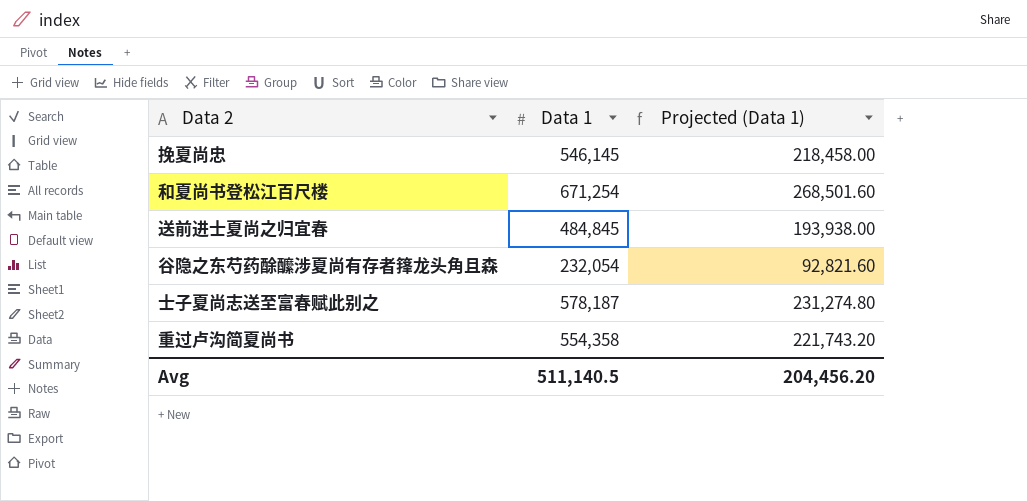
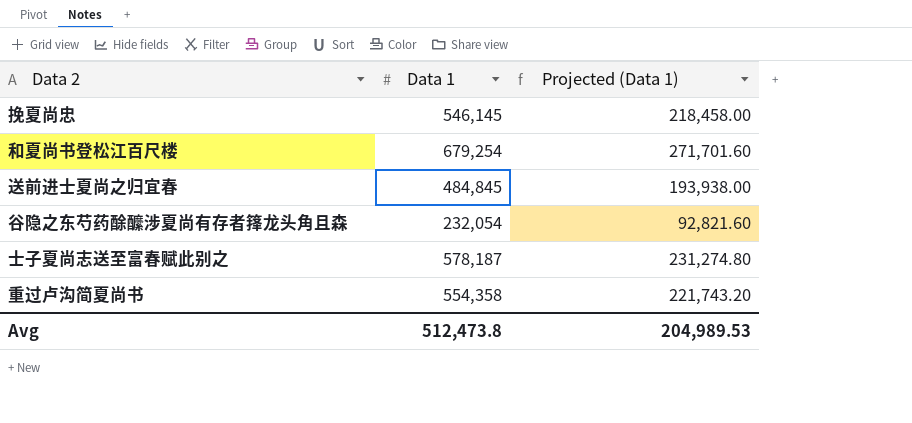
和夏尚书登松江百尺楼 | Data 1: 671,254 -> 679,254
和夏尚书登松江百尺楼 | Projected (Data 1): 268,501.60 -> 271,701.60
Avg | Data 1: 511,140.5 -> 512,473.8
Avg | Projected (Data 1): 204,456.20 -> 204,989.53

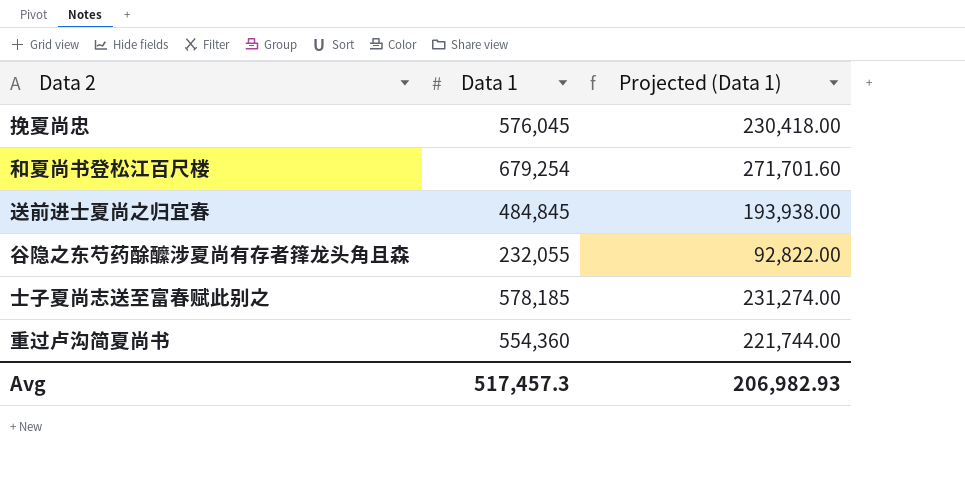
挽夏尚忠 | Data 1: 546,145 -> 576,045
挽夏尚忠 | Projected (Data 1): 218,458.00 -> 230,418.00
谷隐之东芍药酴醿涉夏尚有存者箨龙头角且森 | Data 1: 232,054 -> 232,055
谷隐之东芍药酴醿涉夏尚有存者箨龙头角且森 | Projected (Data 1): 92,821.60 -> 92,822.00
士子夏尚志送至富春赋此别之 | Data 1: 578,187 -> 578,185
士子夏尚志送至富春赋此别之 | Projected (Data 1): 231,274.80 -> 231,274.00
重过卢沟简夏尚书 | Data 1: 554,358 -> 554,360
重过卢沟简夏尚书 | Projected (Data 1): 221,743.20 -> 221,744.00
Avg | Data 1: 512,473.8 -> 517,457.3
Avg | Projected (Data 1): 204,989.53 -> 206,982.93

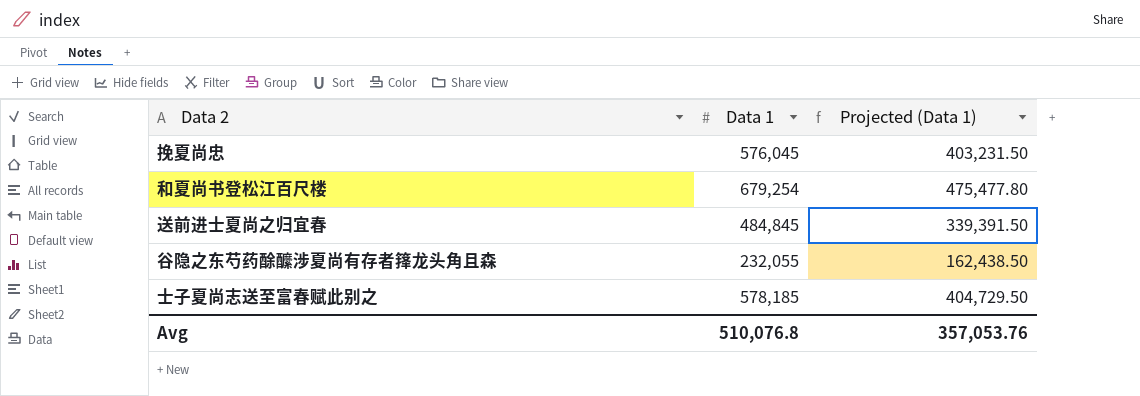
column Projected (Data 1) | formula: [Data 1] * 0.4 -> [Data 1] * 0.7
row 重过卢沟简夏尚书: 554,360 | 221,744.00 -> none
Avg | Data 1: 517,457.3 -> 510,076.8
Avg | Projected (Data 1): 206,982.93 -> 357,053.76

